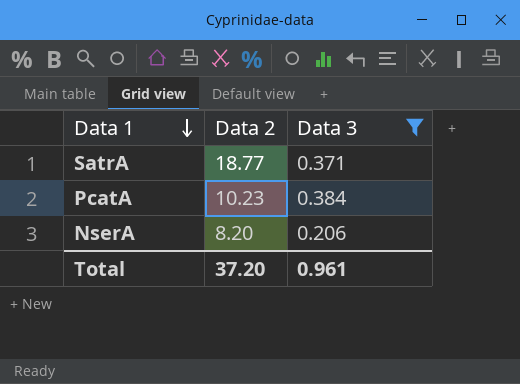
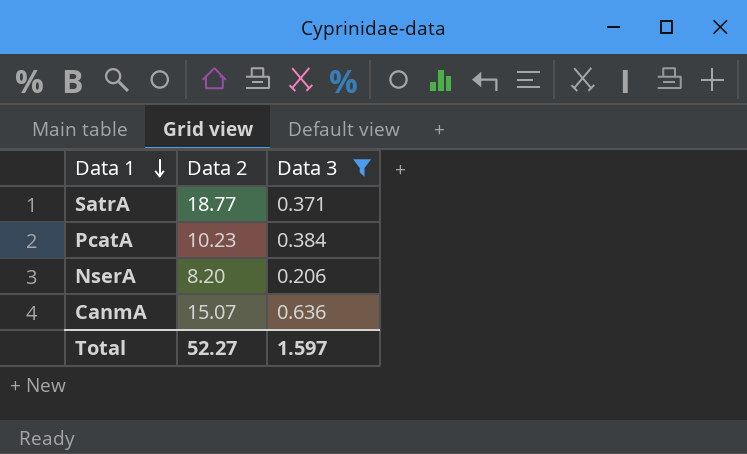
row CanmA: none -> 15.07 | 0.636
Total | Data 2: 37.20 -> 52.27
Total | Data 3: 0.961 -> 1.597

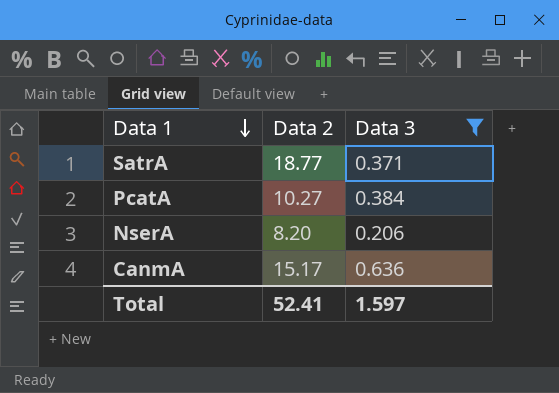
PcatA | Data 2: 10.23 -> 10.27
CanmA | Data 2: 15.07 -> 15.17
Total | Data 2: 52.27 -> 52.41

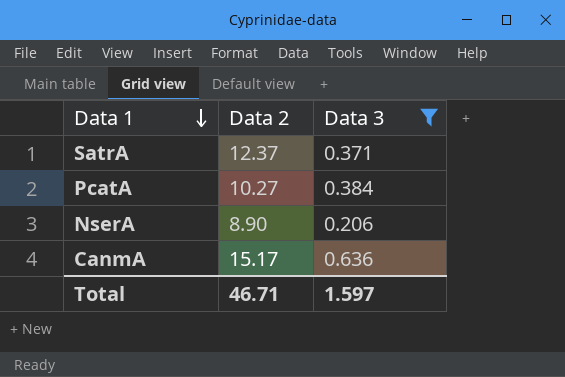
SatrA | Data 2: 18.77 -> 12.37
NserA | Data 2: 8.20 -> 8.90
Total | Data 2: 52.41 -> 46.71

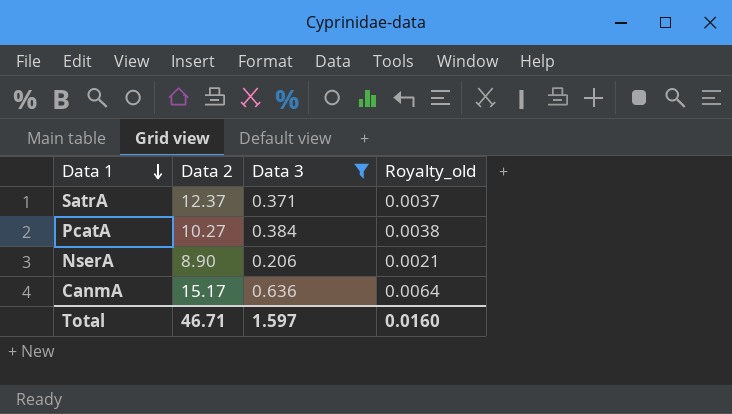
column Royalty_old | formula: none -> [Data 3] * 0.01

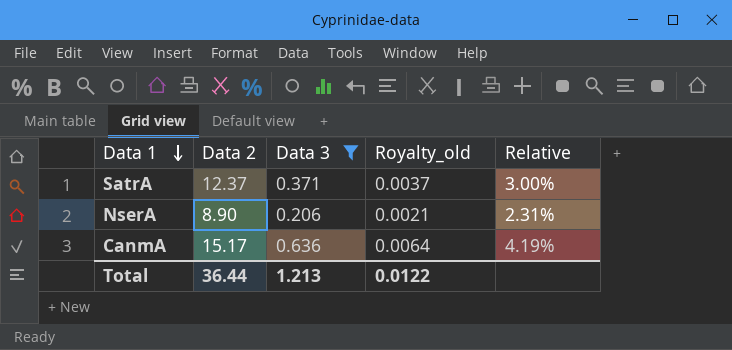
column Relative | formula: none -> [Data 3] / [Data 2]
row PcatA: 10.27 | 0.384 | 0.0038 -> none
Total | Data 2: 46.71 -> 36.44
Total | Data 3: 1.597 -> 1.213
Total | Royalty_old: 0.0160 -> 0.0122

